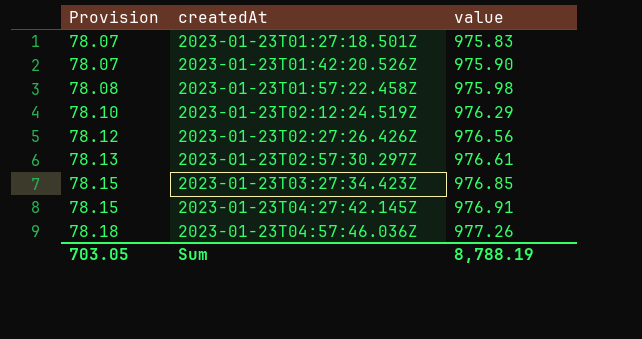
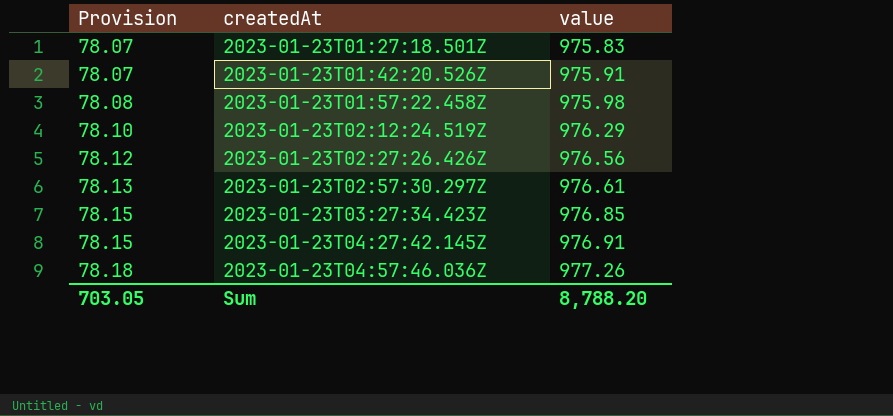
2023-01-23T01:42:20.526Z | value: 975.90 -> 975.91
Sum | value: 8,788.19 -> 8,788.20

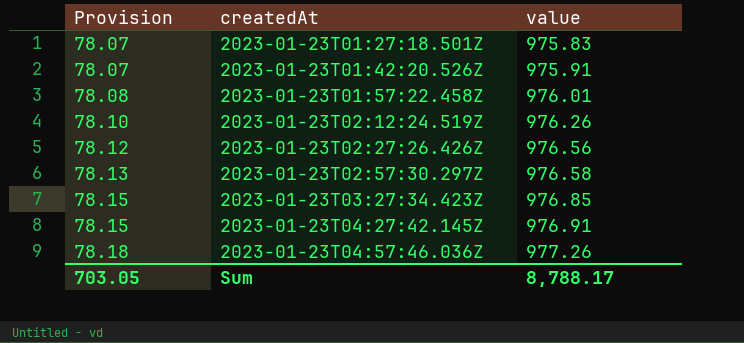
2023-01-23T01:57:22.458Z | value: 975.98 -> 976.01
2023-01-23T02:12:24.519Z | value: 976.29 -> 976.26
2023-01-23T02:57:30.297Z | value: 976.61 -> 976.58
Sum | value: 8,788.20 -> 8,788.17

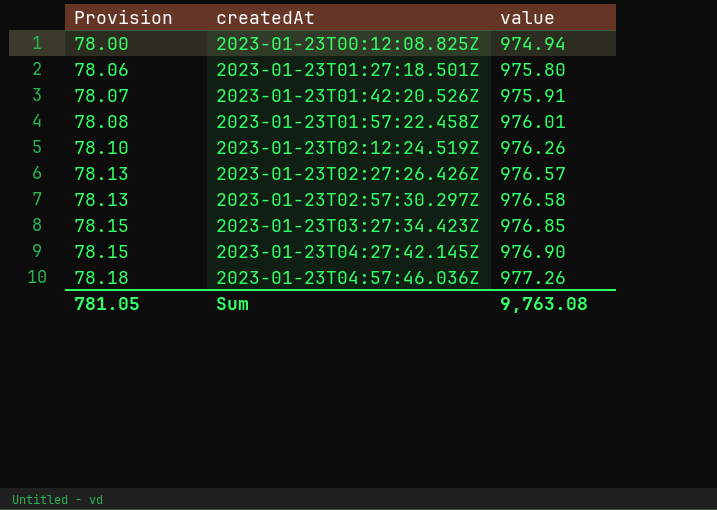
row 2023-01-23T00:12:08.825Z: none -> 78.00 | 974.94
2023-01-23T01:27:18.501Z | Provision: 78.07 -> 78.06
2023-01-23T01:27:18.501Z | value: 975.83 -> 975.80
2023-01-23T02:27:26.426Z | Provision: 78.12 -> 78.13
2023-01-23T02:27:26.426Z | value: 976.56 -> 976.57
2023-01-23T04:27:42.145Z | value: 976.91 -> 976.90
Sum | Provision: 703.05 -> 781.05
Sum | value: 8,788.17 -> 9,763.08

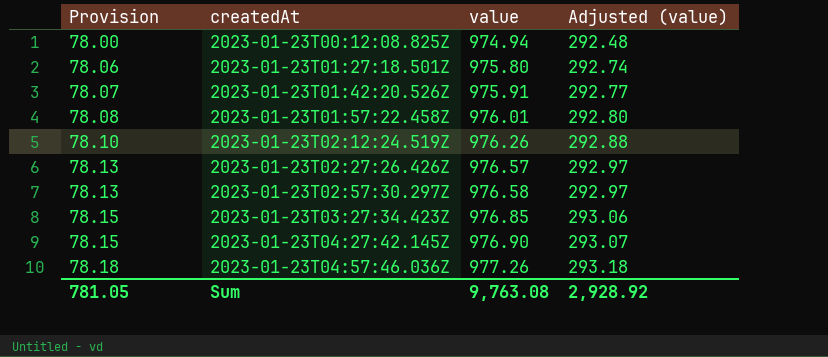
column Adjusted (value) | formula: none -> [value] * 0.3

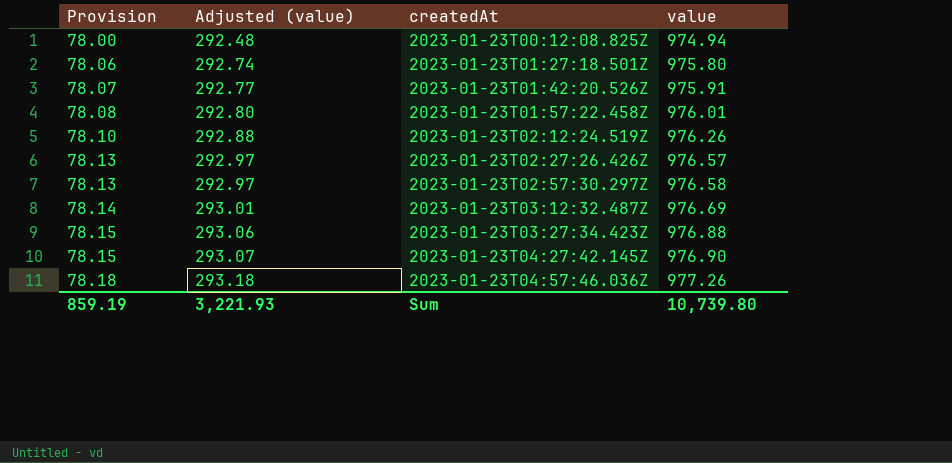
column Adjusted (value) | position: 4 -> 2
row 2023-01-23T03:12:32.487Z: none -> 78.14 | 293.01 | 976.69
2023-01-23T03:27:34.423Z | value: 976.85 -> 976.88
Sum | Provision: 781.05 -> 859.19
Sum | Adjusted (value): 2,928.92 -> 3,221.93
Sum | value: 9,763.08 -> 10,739.80

